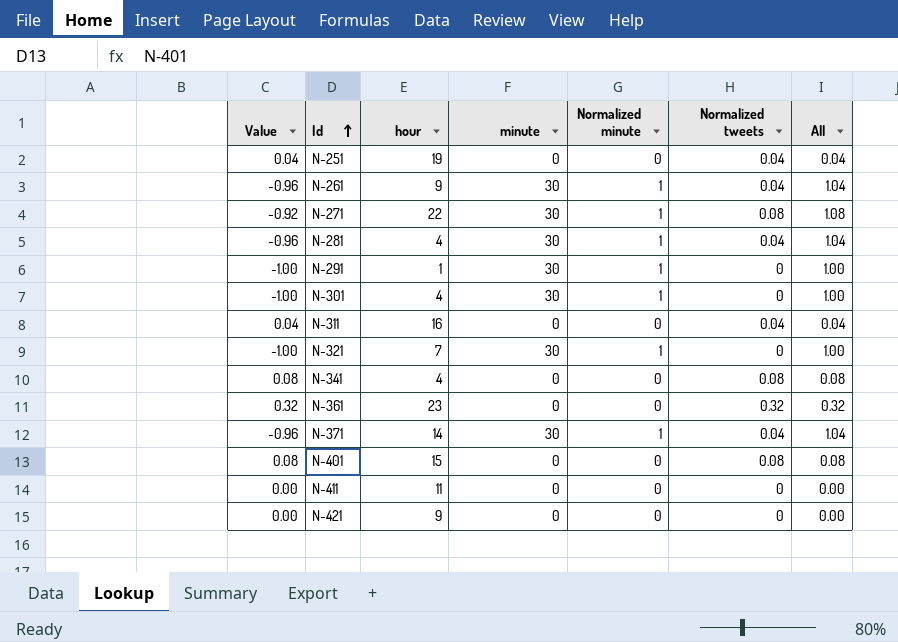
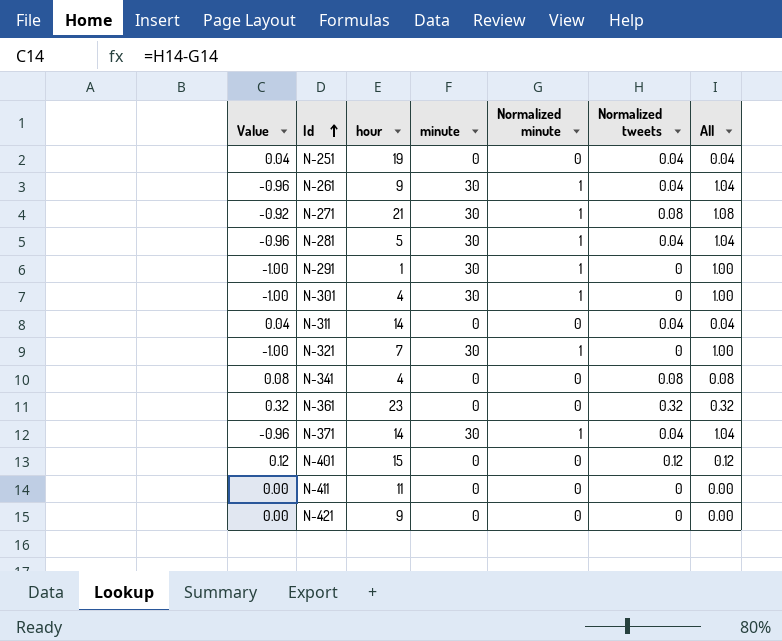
N-271 | hour: 22 -> 21
N-281 | hour: 4 -> 5
N-311 | hour: 16 -> 14
N-401 | Value: 0.08 -> 0.12
N-401 | Normalized tweets: 0.08 -> 0.12
N-401 | All: 0.08 -> 0.12

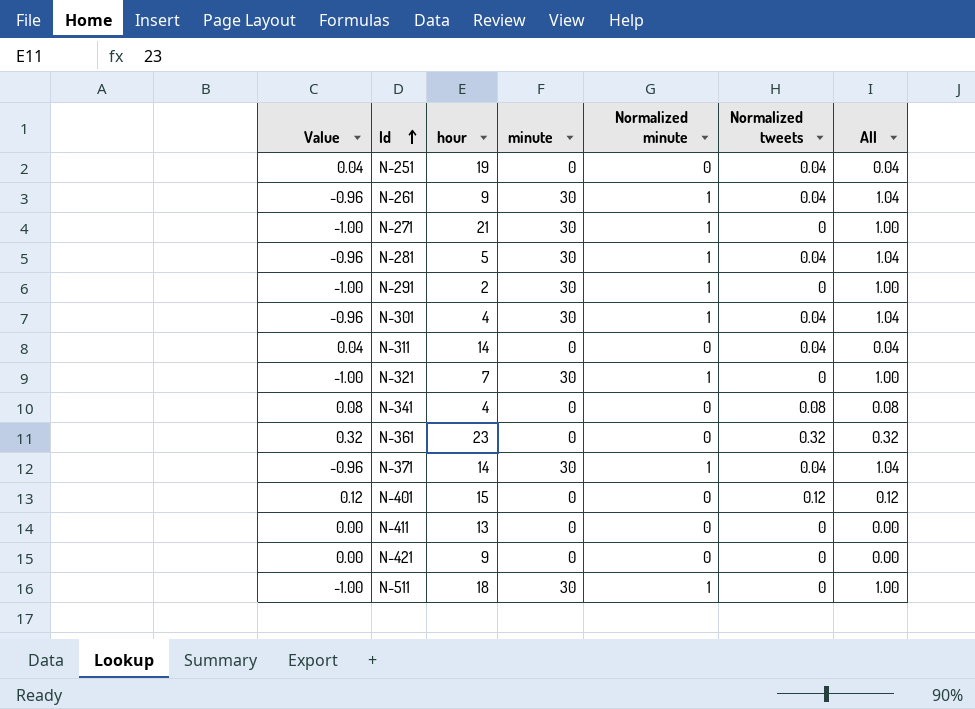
N-271 | Value: -0.92 -> -1.00
N-271 | Normalized tweets: 0.08 -> 0
N-271 | All: 1.08 -> 1.00
N-291 | hour: 1 -> 2
N-301 | Value: -1.00 -> -0.96
N-301 | Normalized tweets: 0 -> 0.04
N-301 | All: 1.00 -> 1.04
N-411 | hour: 11 -> 13
row N-511: none -> -1.00 | 18 | 30 | 1 | 0 | 1.00

